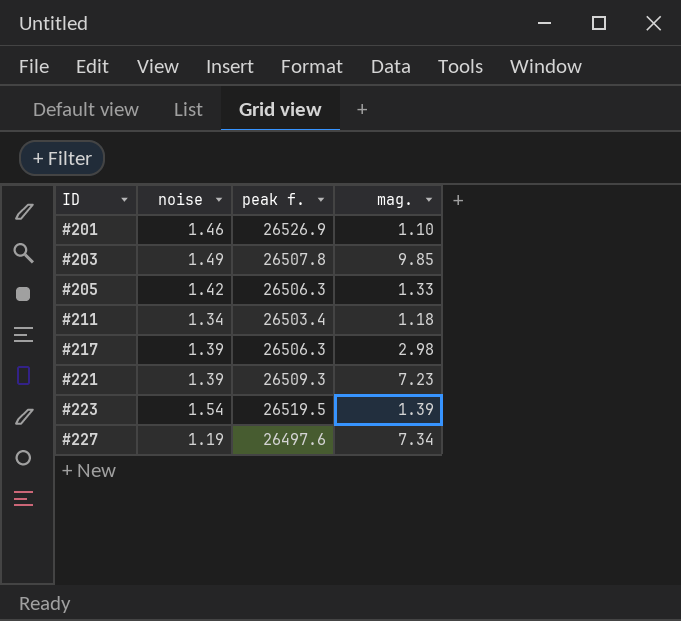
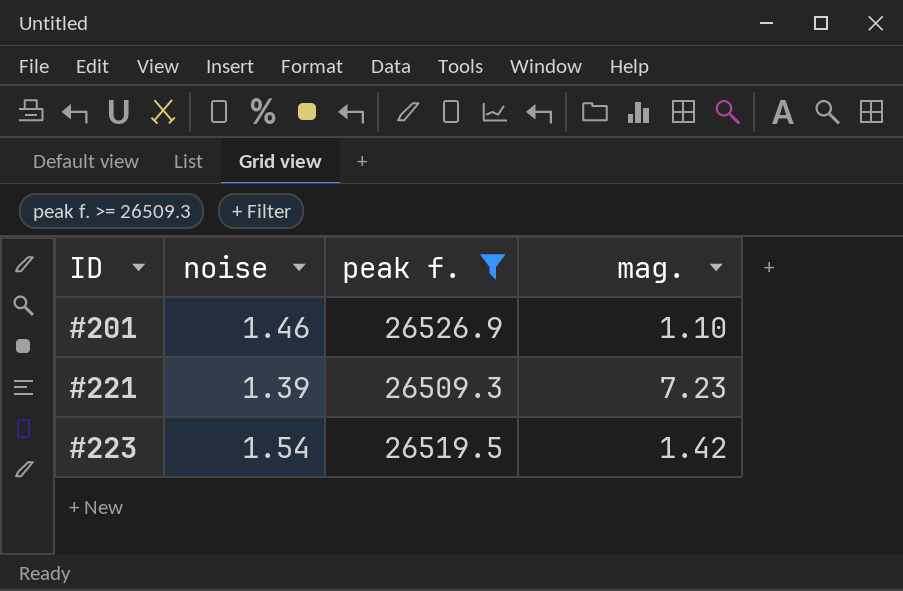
filter: none -> peak f. >= 26509.3
#223 | mag.: 1.39 -> 1.42

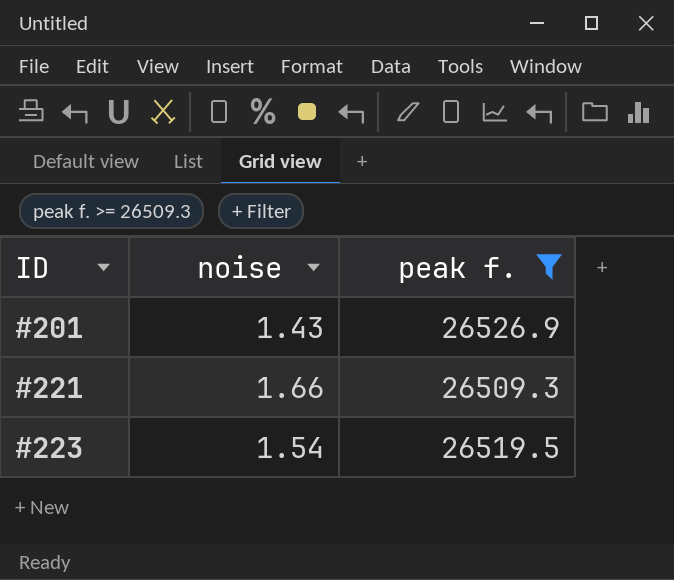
column mag. | position: 4 -> none
#201 | noise: 1.46 -> 1.43
#221 | noise: 1.39 -> 1.66

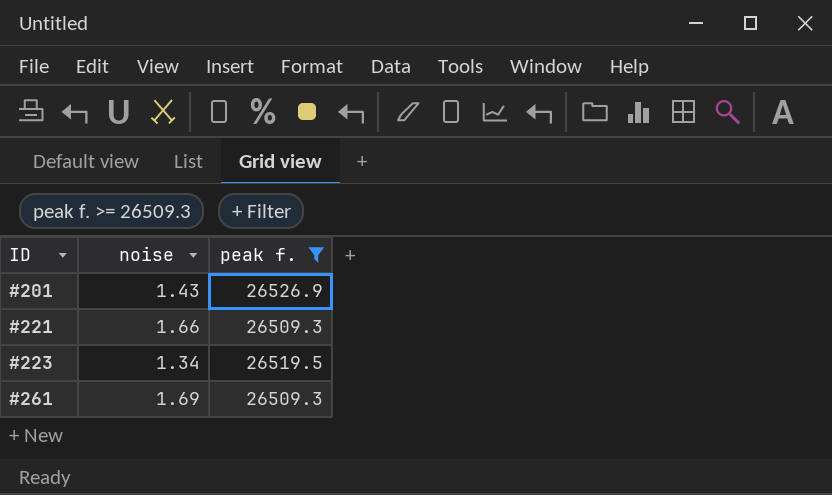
#223 | noise: 1.54 -> 1.34
row #261: none -> 1.69 | 26509.3

